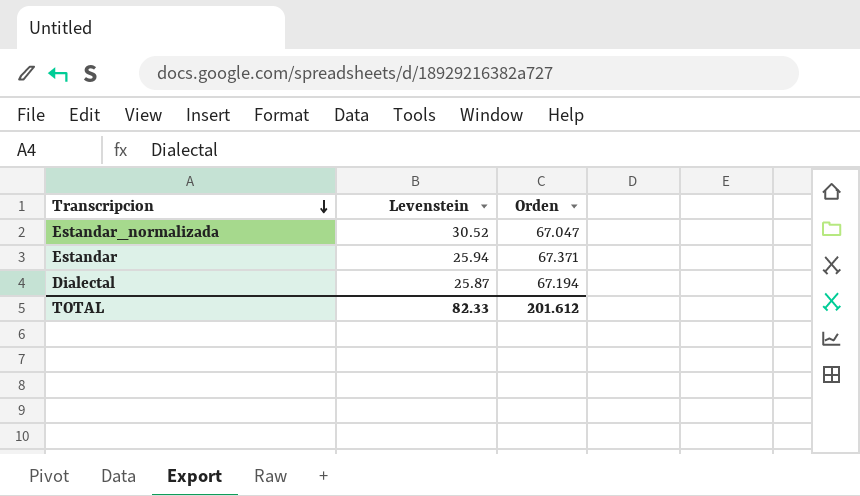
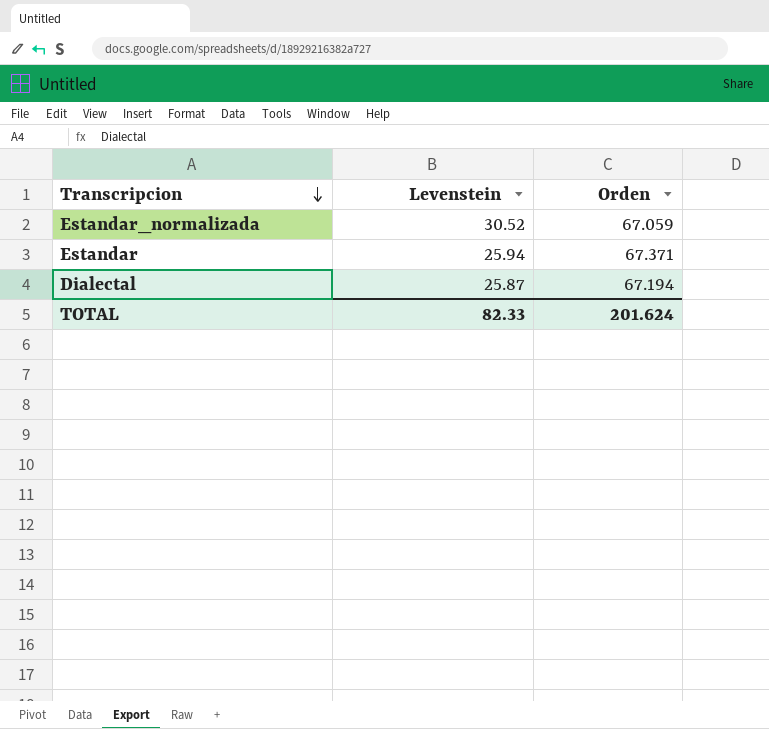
Estandar_normalizada | Orden: 67.047 -> 67.059
TOTAL | Orden: 201.612 -> 201.624

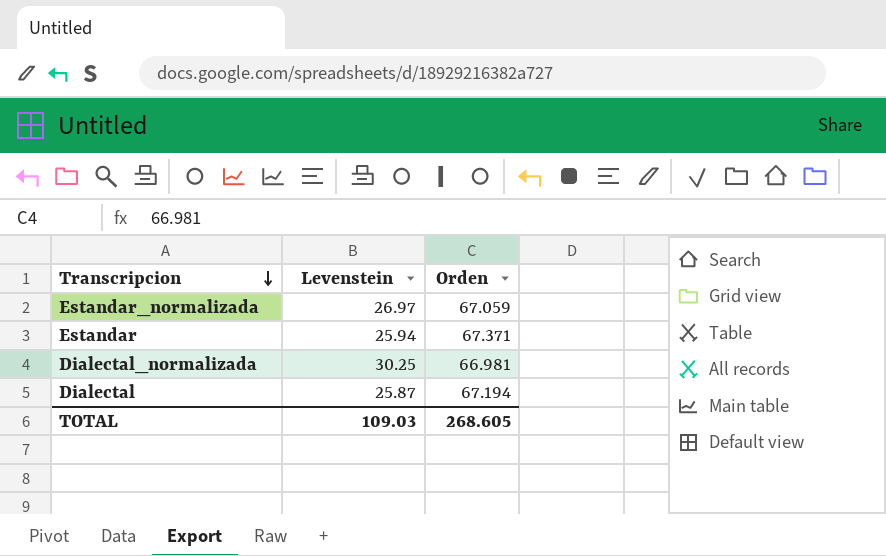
Estandar_normalizada | Levenstein: 30.52 -> 26.97
row Dialectal_normalizada: none -> 30.25 | 66.981
TOTAL | Levenstein: 82.33 -> 109.03
TOTAL | Orden: 201.624 -> 268.605

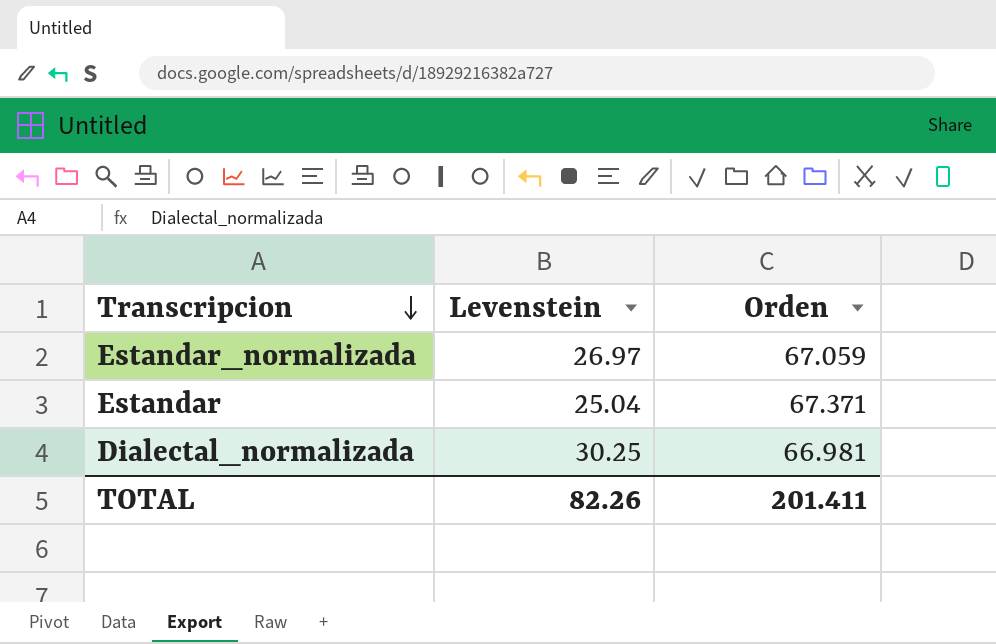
row Dialectal: 25.87 | 67.194 -> none
Estandar | Levenstein: 25.94 -> 25.04
TOTAL | Levenstein: 109.03 -> 82.26
TOTAL | Orden: 268.605 -> 201.411

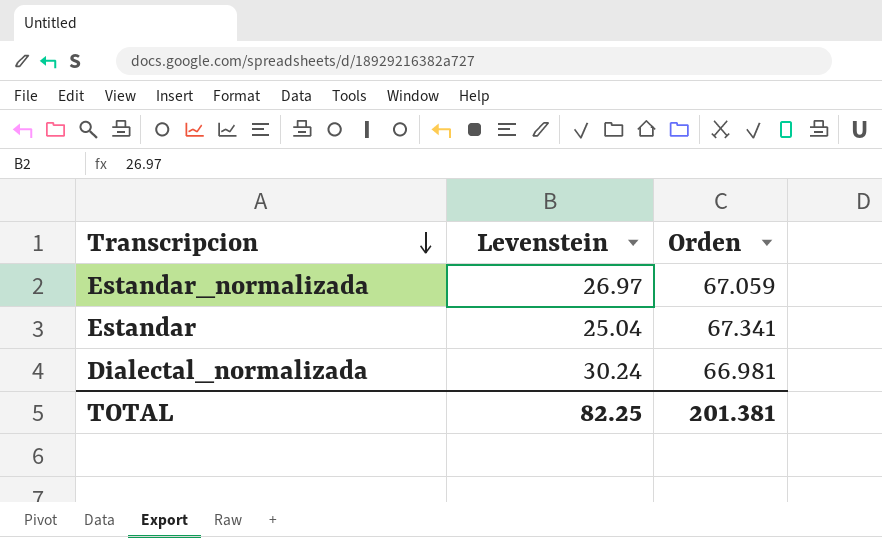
Estandar | Orden: 67.371 -> 67.341
Dialectal_normalizada | Levenstein: 30.25 -> 30.24
TOTAL | Levenstein: 82.26 -> 82.25
TOTAL | Orden: 201.411 -> 201.381

